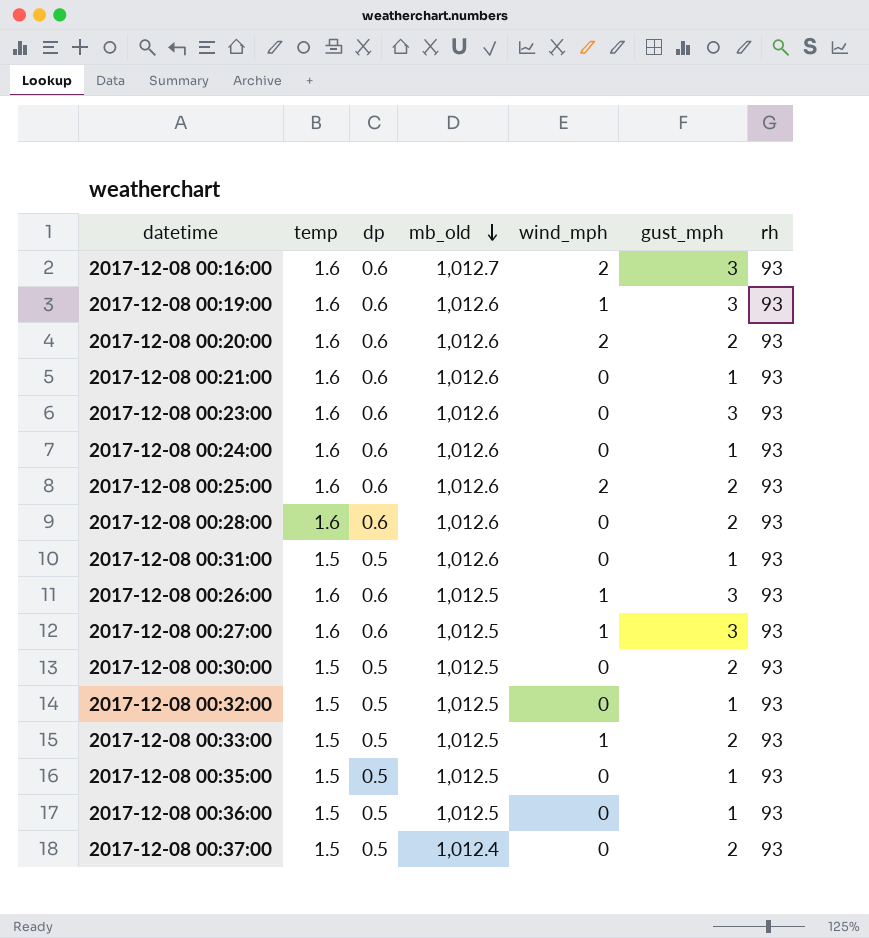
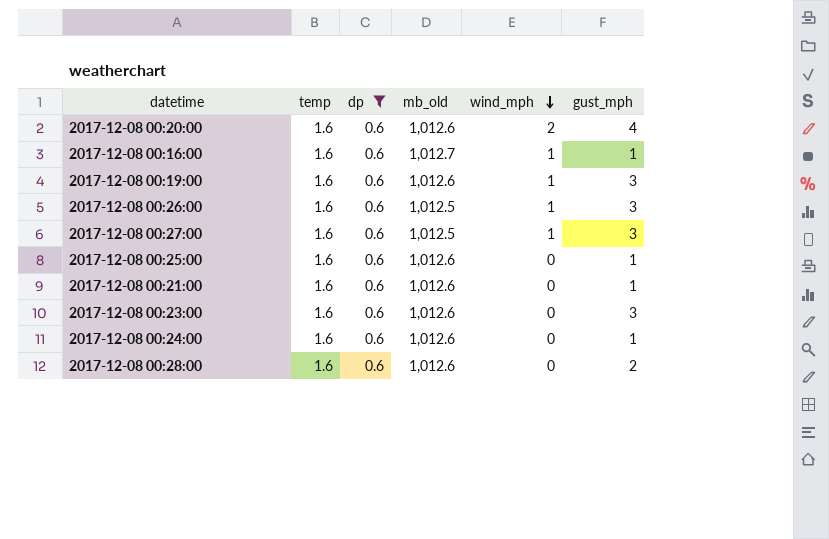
filter: none -> dp = 0.6
row order: mb_old descending -> wind_mph descending
column rh | position: 7 -> none
2017-12-08 00:20:00 | gust_mph: 2 -> 4
2017-12-08 00:16:00 | wind_mph: 2 -> 1
2017-12-08 00:16:00 | gust_mph: 3 -> 1
2017-12-08 00:25:00 | wind_mph: 2 -> 0
2017-12-08 00:25:00 | gust_mph: 2 -> 1

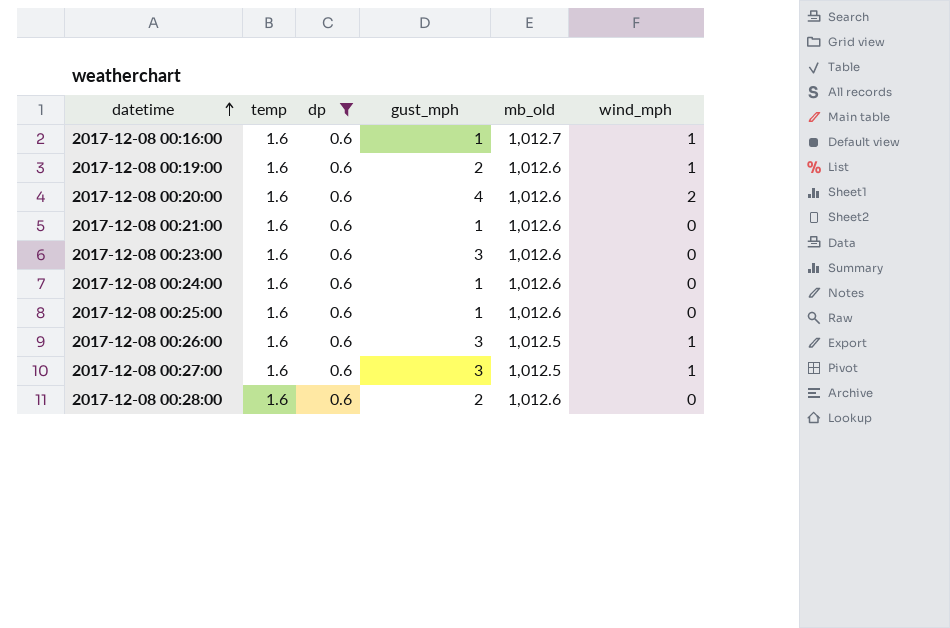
row order: wind_mph descending -> datetime ascending
column gust_mph | position: 6 -> 4
2017-12-08 00:19:00 | gust_mph: 3 -> 2

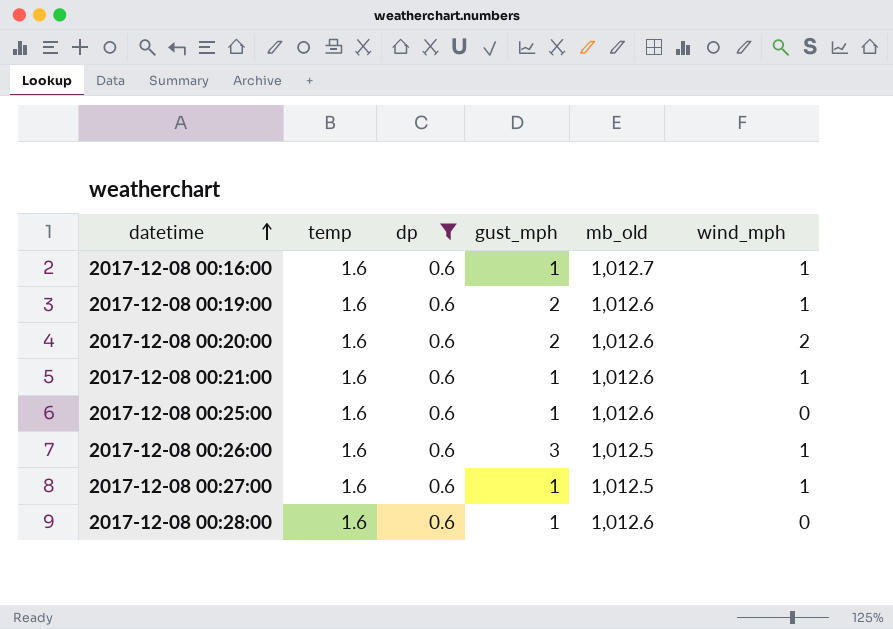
row 2017-12-08 00:23:00: 1.6 | 0.6 | 3 | 1,012.6 | 0 -> none
row 2017-12-08 00:24:00: 1.6 | 0.6 | 1 | 1,012.6 | 0 -> none
2017-12-08 00:20:00 | gust_mph: 4 -> 2
2017-12-08 00:21:00 | wind_mph: 0 -> 1
2017-12-08 00:27:00 | gust_mph: 3 -> 1
2017-12-08 00:28:00 | gust_mph: 2 -> 1

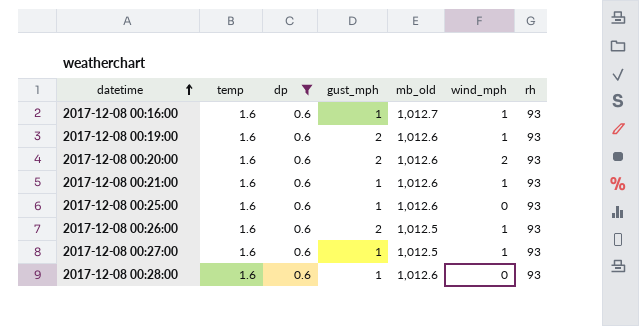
column rh | position: none -> 7
2017-12-08 00:26:00 | gust_mph: 3 -> 2

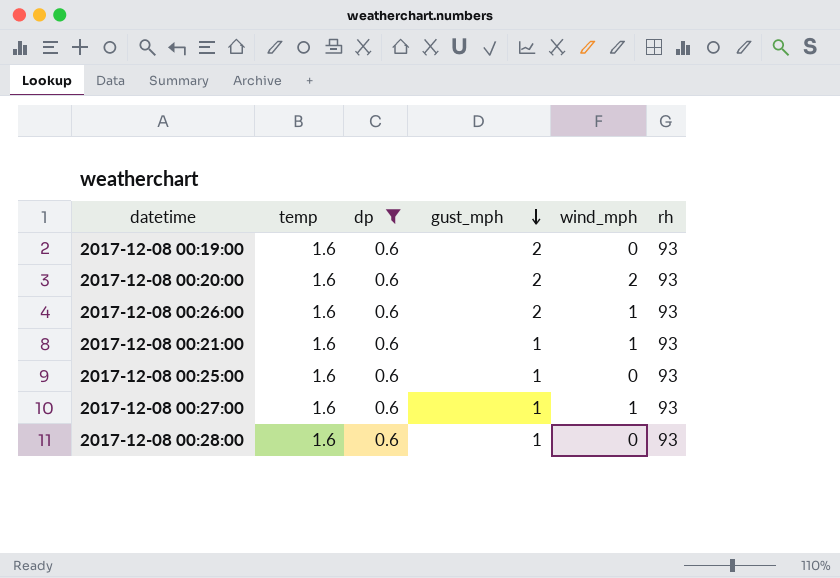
row order: datetime ascending -> gust_mph descending
column mb_old | position: 5 -> none
row 2017-12-08 00:16:00: 1.6 | 0.6 | 1 | 1,012.7 | 1 | 93 -> none
2017-12-08 00:19:00 | wind_mph: 1 -> 0

